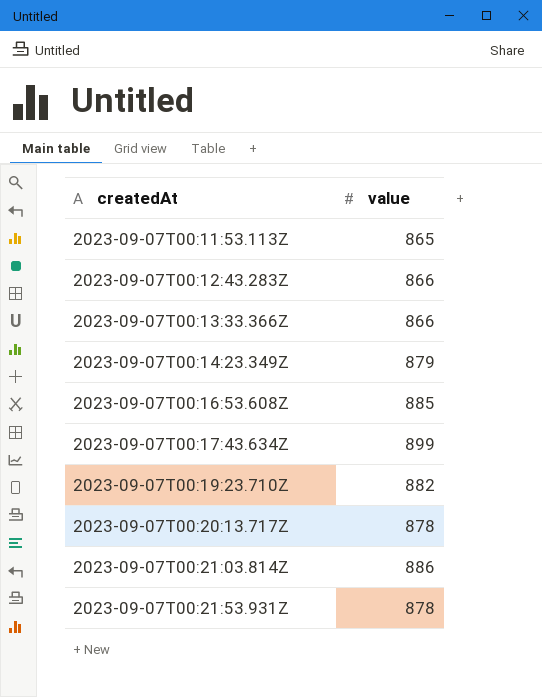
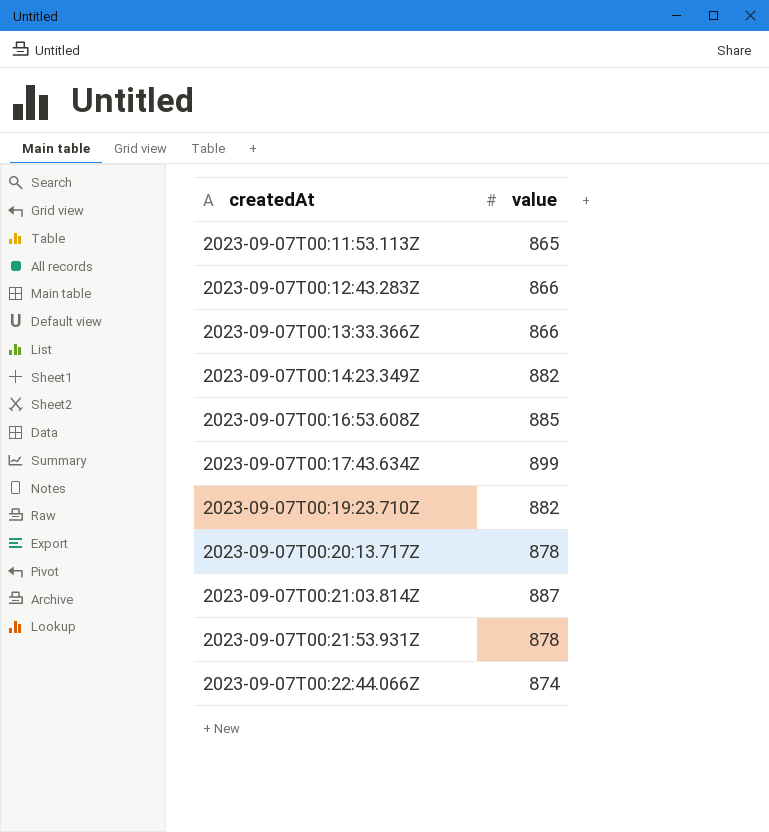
2023-09-07T00:14:23.349Z | value: 879 -> 882
2023-09-07T00:21:03.814Z | value: 886 -> 887
row 2023-09-07T00:22:44.066Z: none -> 874

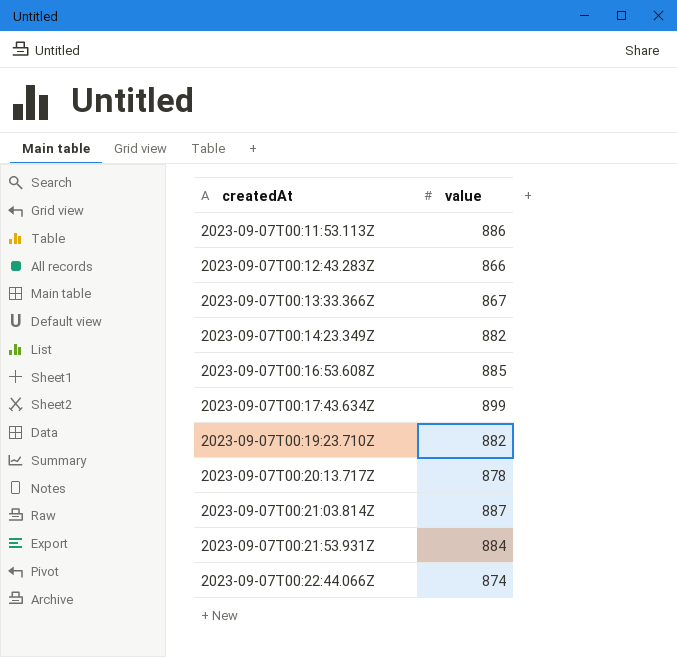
2023-09-07T00:11:53.113Z | value: 865 -> 886
2023-09-07T00:13:33.366Z | value: 866 -> 867
2023-09-07T00:21:53.931Z | value: 878 -> 884

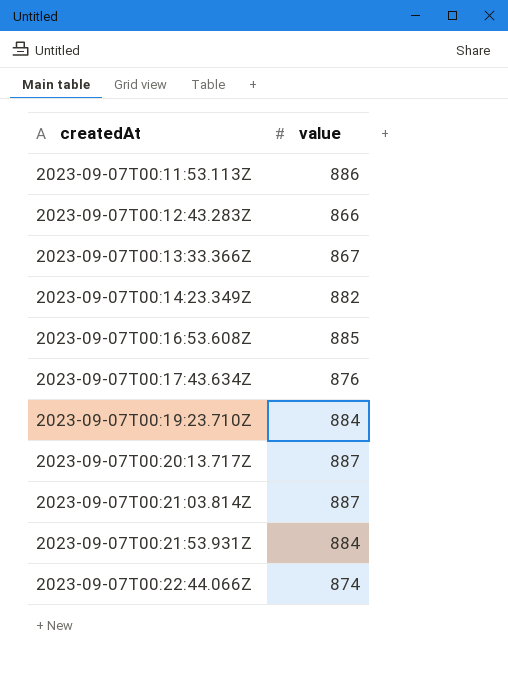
2023-09-07T00:17:43.634Z | value: 899 -> 876
2023-09-07T00:19:23.710Z | value: 882 -> 884
2023-09-07T00:20:13.717Z | value: 878 -> 887

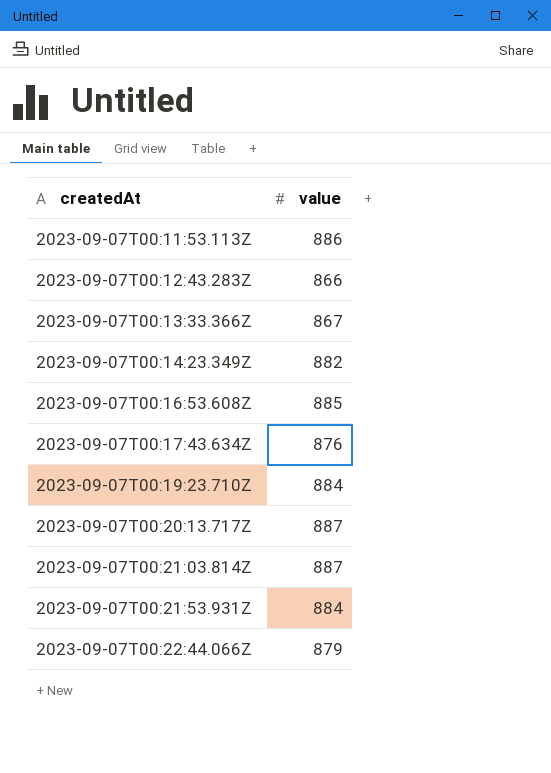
2023-09-07T00:22:44.066Z | value: 874 -> 879

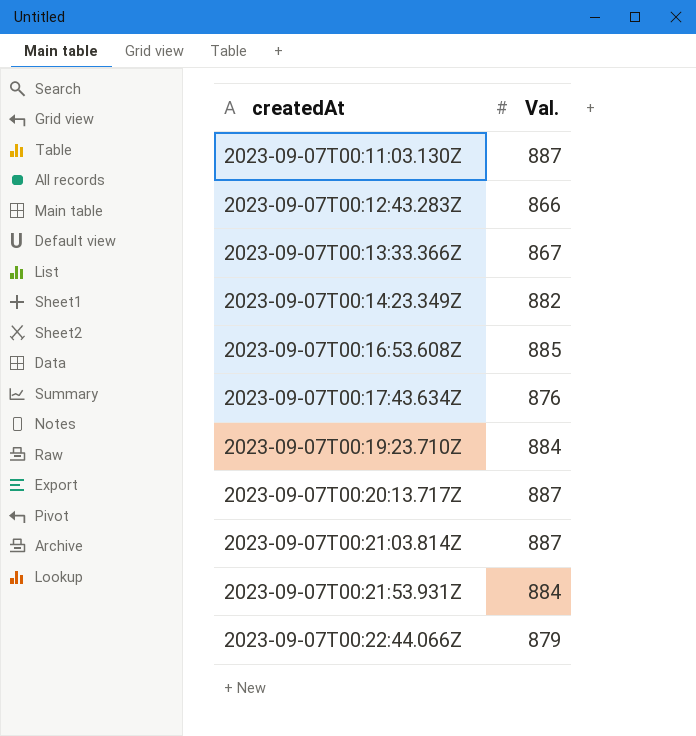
column name: value -> Val.
row 2023-09-07T00:11:53.113Z: 886 -> none
row 2023-09-07T00:11:03.130Z: none -> 887

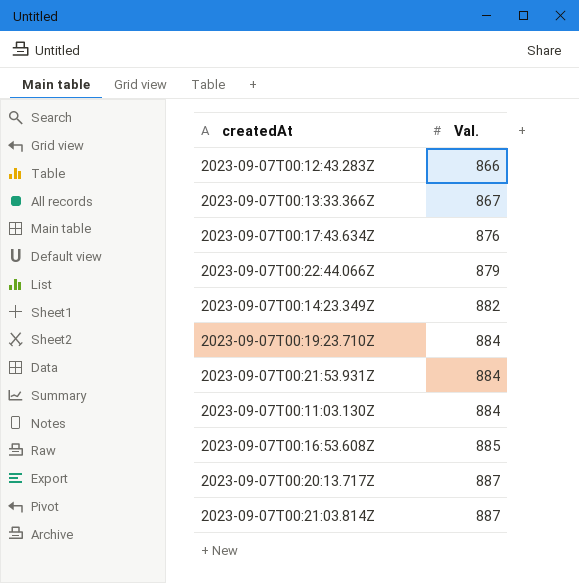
row order: createdAt ascending -> Val. ascending
2023-09-07T00:11:03.130Z | Val.: 887 -> 884

